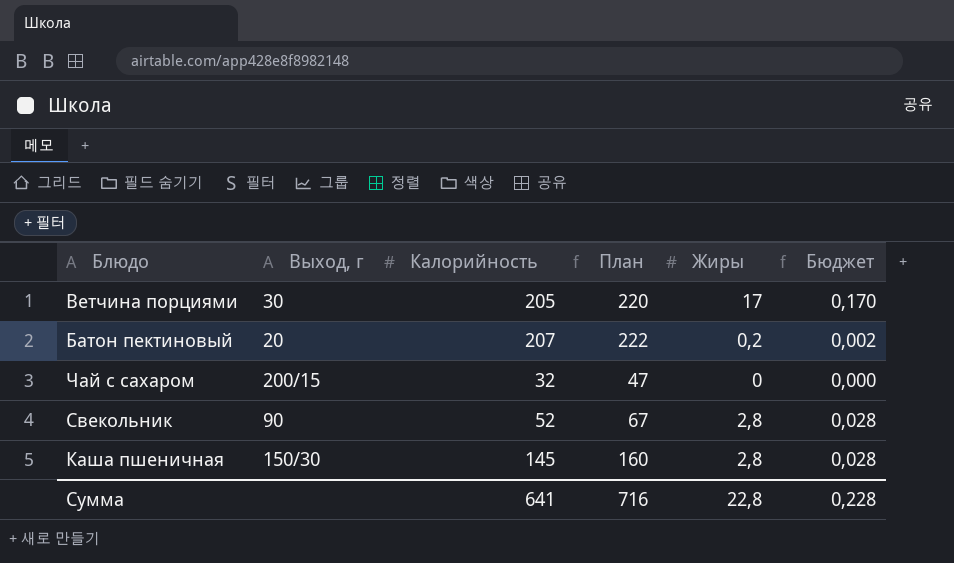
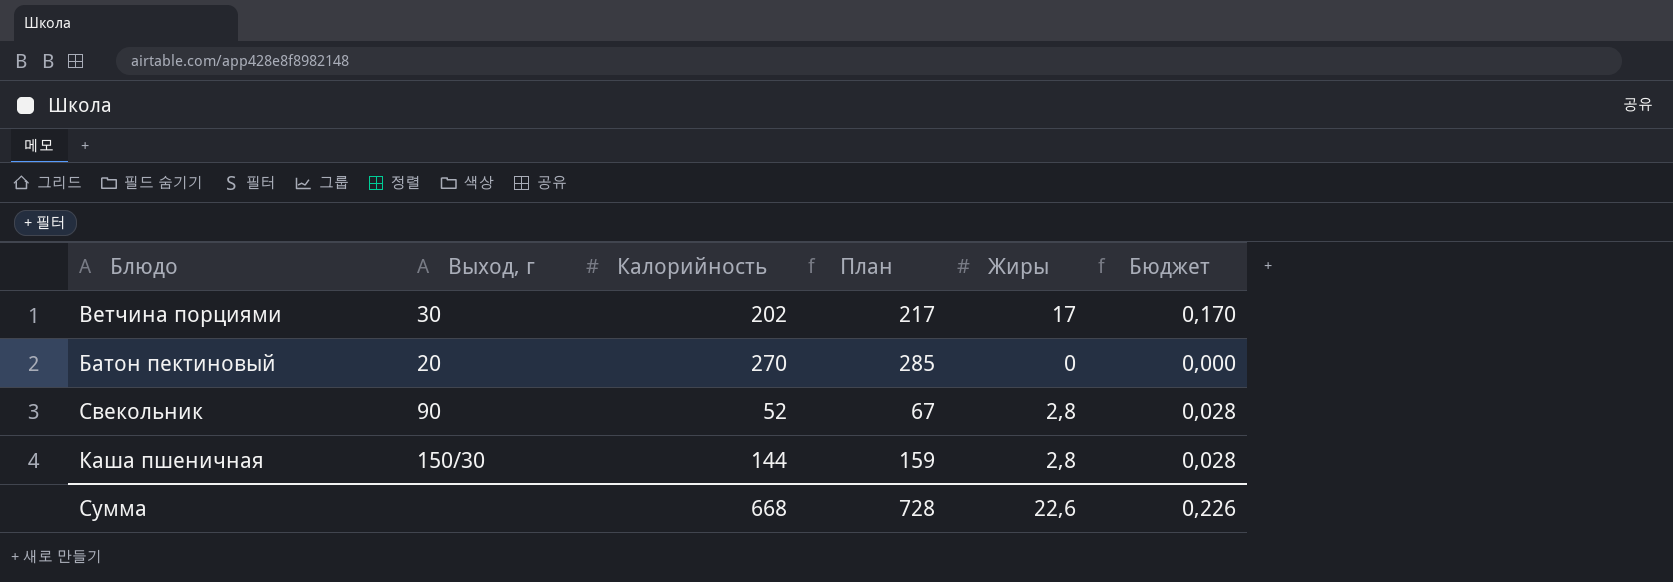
row Чай с сахаром: 200/15 | 32 | 47 | 0 | 0,000 -> none
Ветчина порциями | Калорийность: 205 -> 202
Ветчина порциями | План: 220 -> 217
Батон пектиновый | Калорийность: 207 -> 270
Батон пектиновый | План: 222 -> 285
Батон пектиновый | Жиры: 0,2 -> 0
Батон пектиновый | Бюджет: 0,002 -> 0,000
Каша пшеничная | Калорийность: 145 -> 144
Каша пшеничная | План: 160 -> 159
Сумма | Калорийность: 641 -> 668
Сумма | План: 716 -> 728
Сумма | Жиры: 22,8 -> 22,6
Сумма | Бюджет: 0,228 -> 0,226

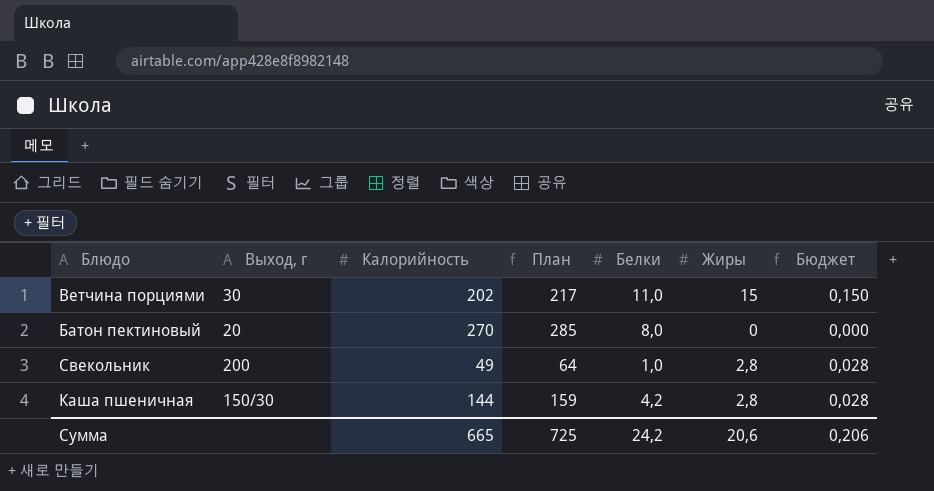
column Белки | position: none -> 5
Ветчина порциями | Жиры: 17 -> 15
Ветчина порциями | Бюджет: 0,170 -> 0,150
Свекольник | Выход, г: 90 -> 200
Свекольник | Калорийность: 52 -> 49
Свекольник | План: 67 -> 64
Сумма | Калорийность: 668 -> 665
Сумма | План: 728 -> 725
Сумма | Жиры: 22,6 -> 20,6
Сумма | Бюджет: 0,226 -> 0,206

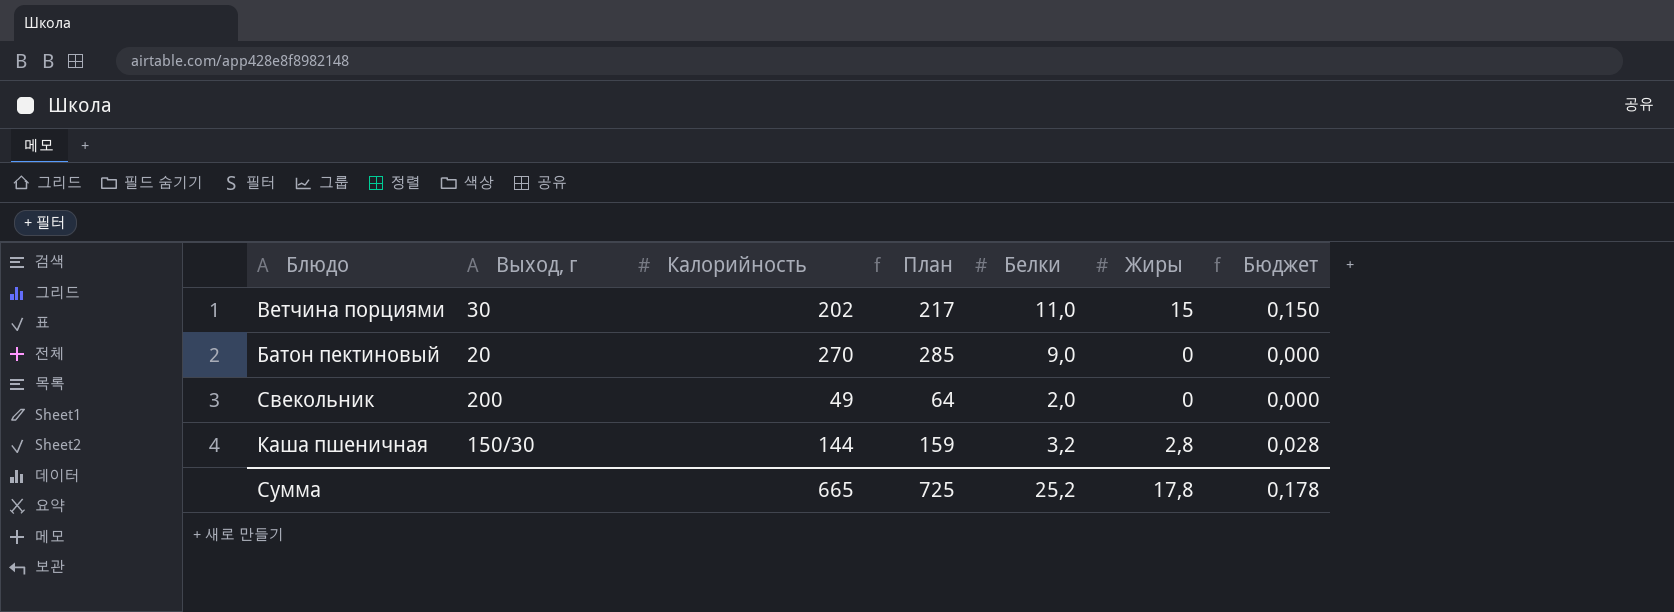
Батон пектиновый | Белки: 8,0 -> 9,0
Свекольник | Белки: 1,0 -> 2,0
Свекольник | Жиры: 2,8 -> 0
Свекольник | Бюджет: 0,028 -> 0,000
Каша пшеничная | Белки: 4,2 -> 3,2
Сумма | Белки: 24,2 -> 25,2
Сумма | Жиры: 20,6 -> 17,8
Сумма | Бюджет: 0,206 -> 0,178

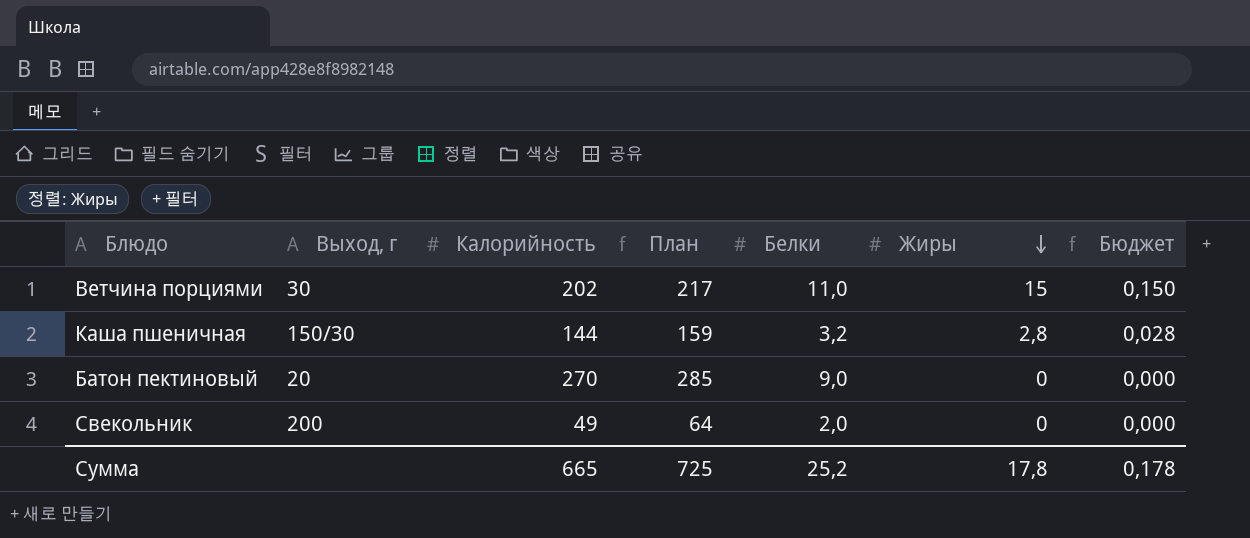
row order: none -> Жиры descending

